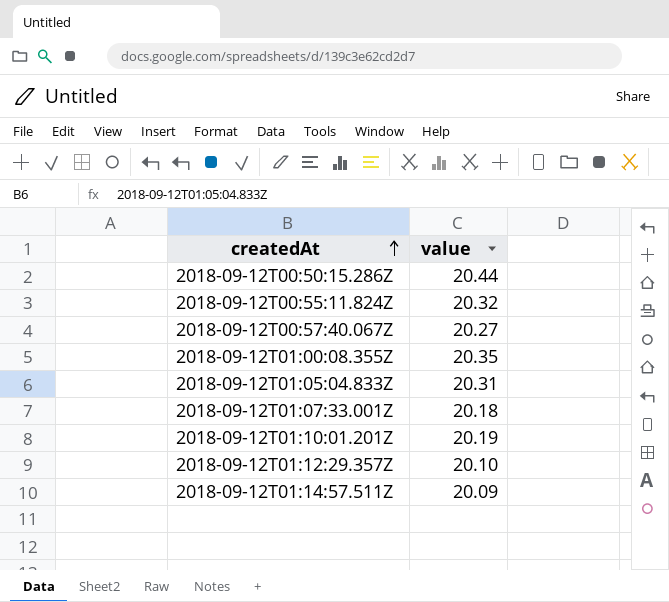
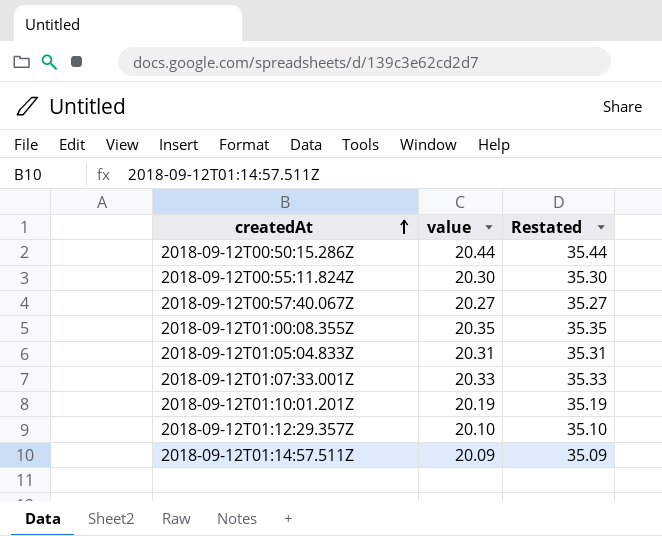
column Restated | formula: none -> [value] + 15
2018-09-12T00:55:11.824Z | value: 20.32 -> 20.30
2018-09-12T01:07:33.001Z | value: 20.18 -> 20.33

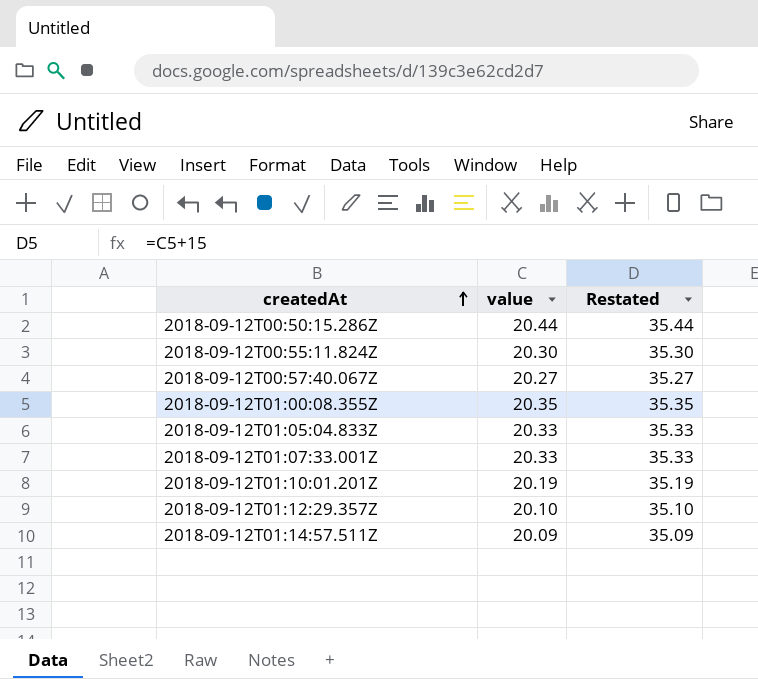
2018-09-12T01:05:04.833Z | value: 20.31 -> 20.33
2018-09-12T01:05:04.833Z | Restated: 35.31 -> 35.33

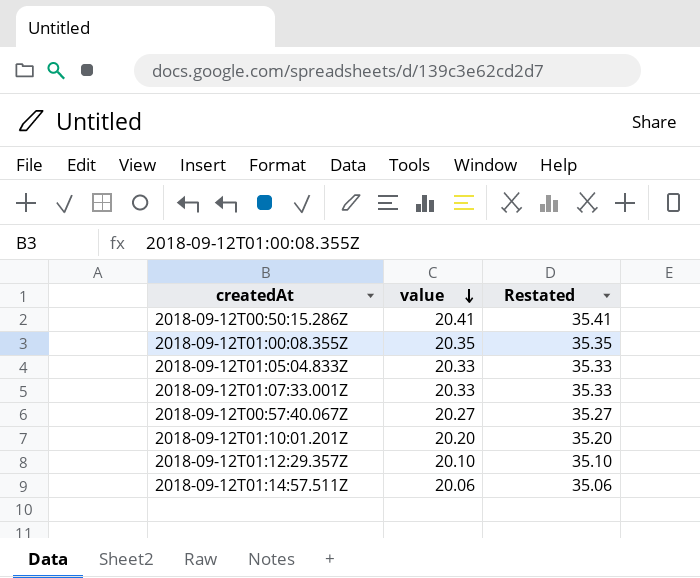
row order: createdAt ascending -> value descending
row 2018-09-12T00:55:11.824Z: 20.30 | 35.30 -> none
2018-09-12T00:50:15.286Z | value: 20.44 -> 20.41
2018-09-12T00:50:15.286Z | Restated: 35.44 -> 35.41
2018-09-12T01:10:01.201Z | value: 20.19 -> 20.20
2018-09-12T01:10:01.201Z | Restated: 35.19 -> 35.20
2018-09-12T01:14:57.511Z | value: 20.09 -> 20.06
2018-09-12T01:14:57.511Z | Restated: 35.09 -> 35.06

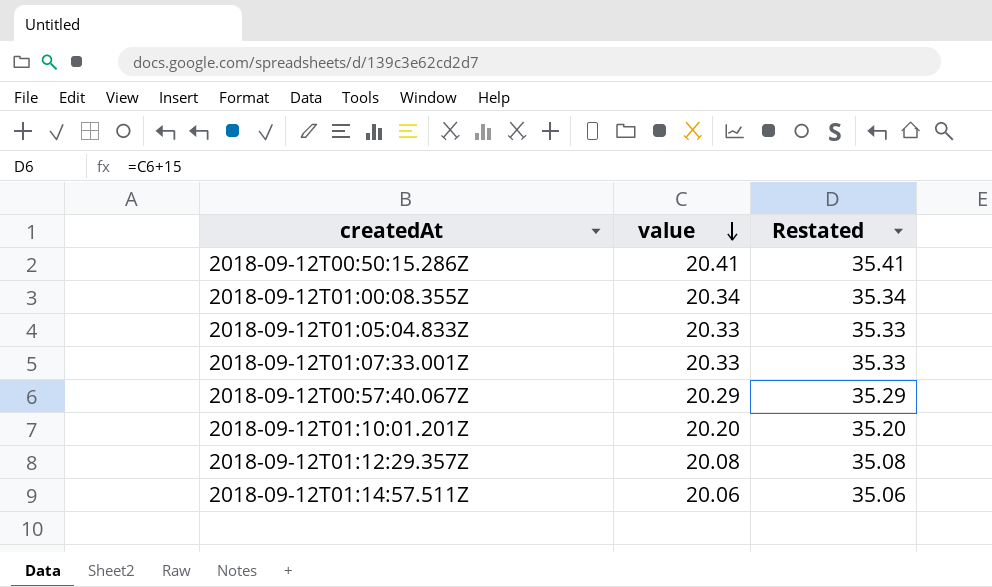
2018-09-12T01:00:08.355Z | value: 20.35 -> 20.34
2018-09-12T01:00:08.355Z | Restated: 35.35 -> 35.34
2018-09-12T00:57:40.067Z | value: 20.27 -> 20.29
2018-09-12T00:57:40.067Z | Restated: 35.27 -> 35.29
2018-09-12T01:12:29.357Z | value: 20.10 -> 20.08
2018-09-12T01:12:29.357Z | Restated: 35.10 -> 35.08

